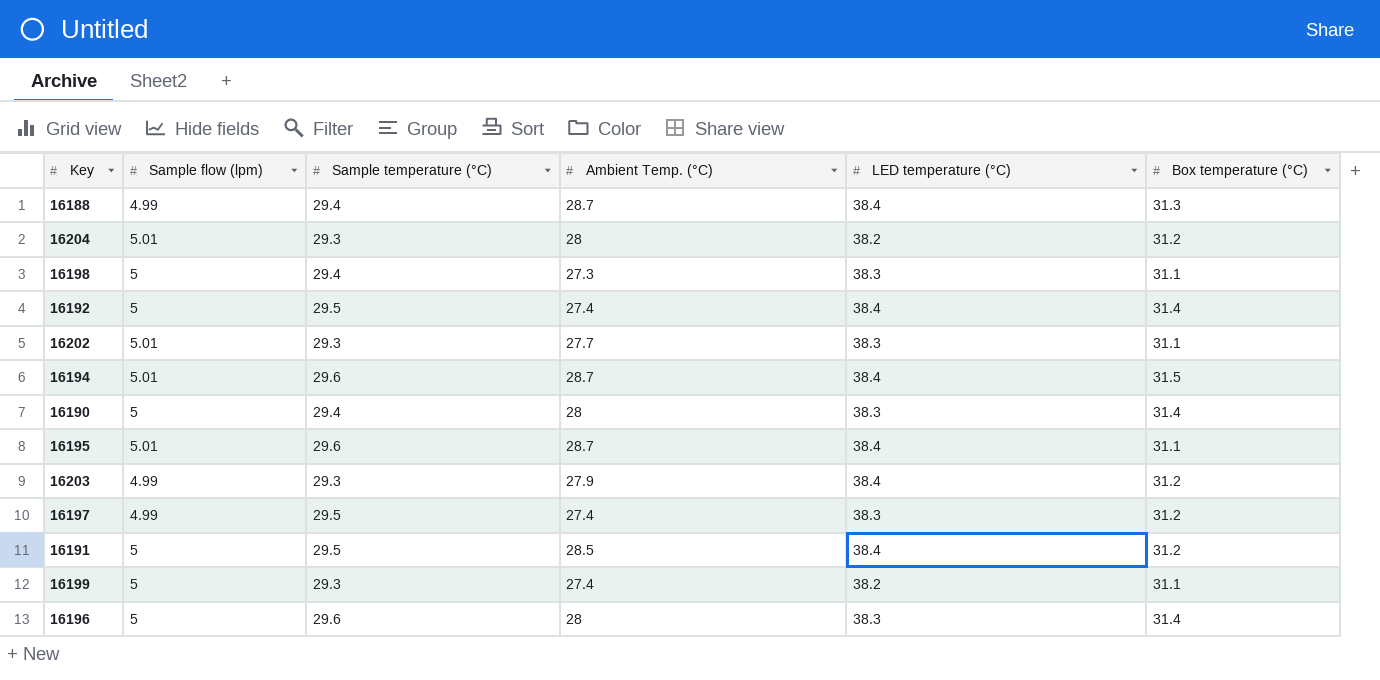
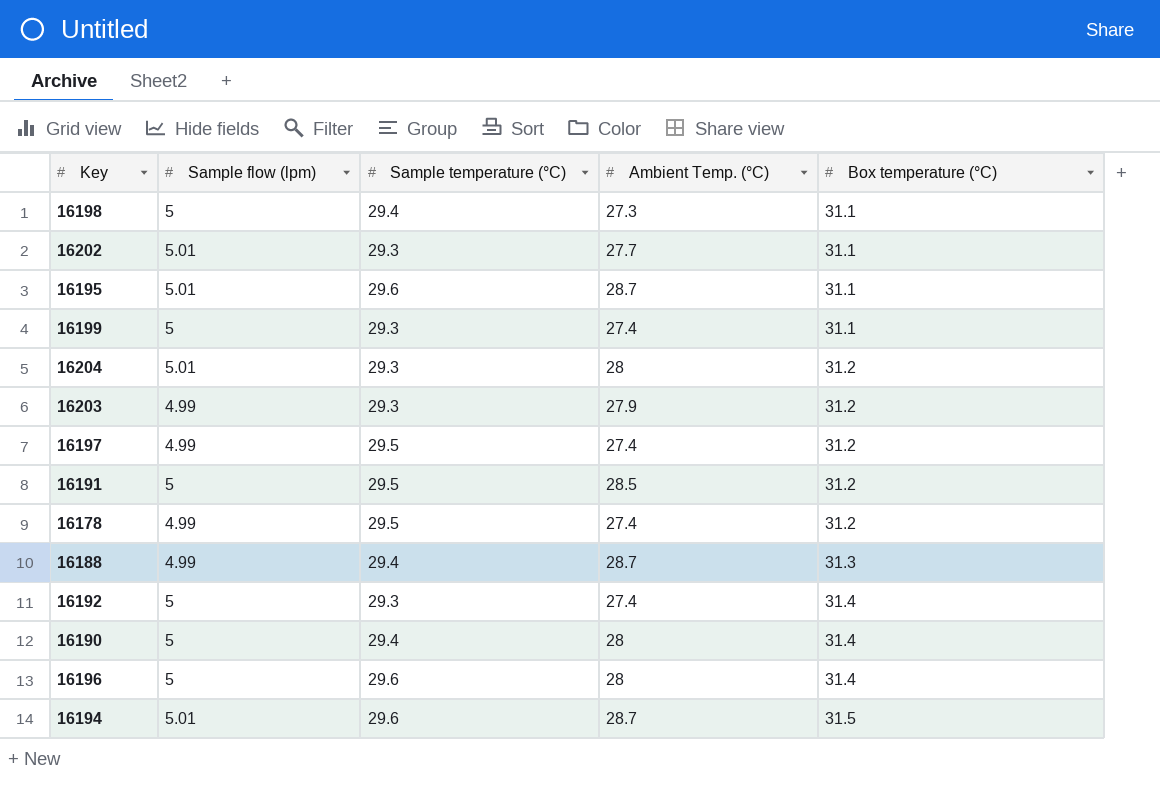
row order: none -> Box temperature (°C) ascending
column LED temperature (°C) | position: 5 -> none
row 16178: none -> 4.99 | 29.5 | 27.4 | 31.2
16192 | Sample temperature (°C): 29.5 -> 29.3

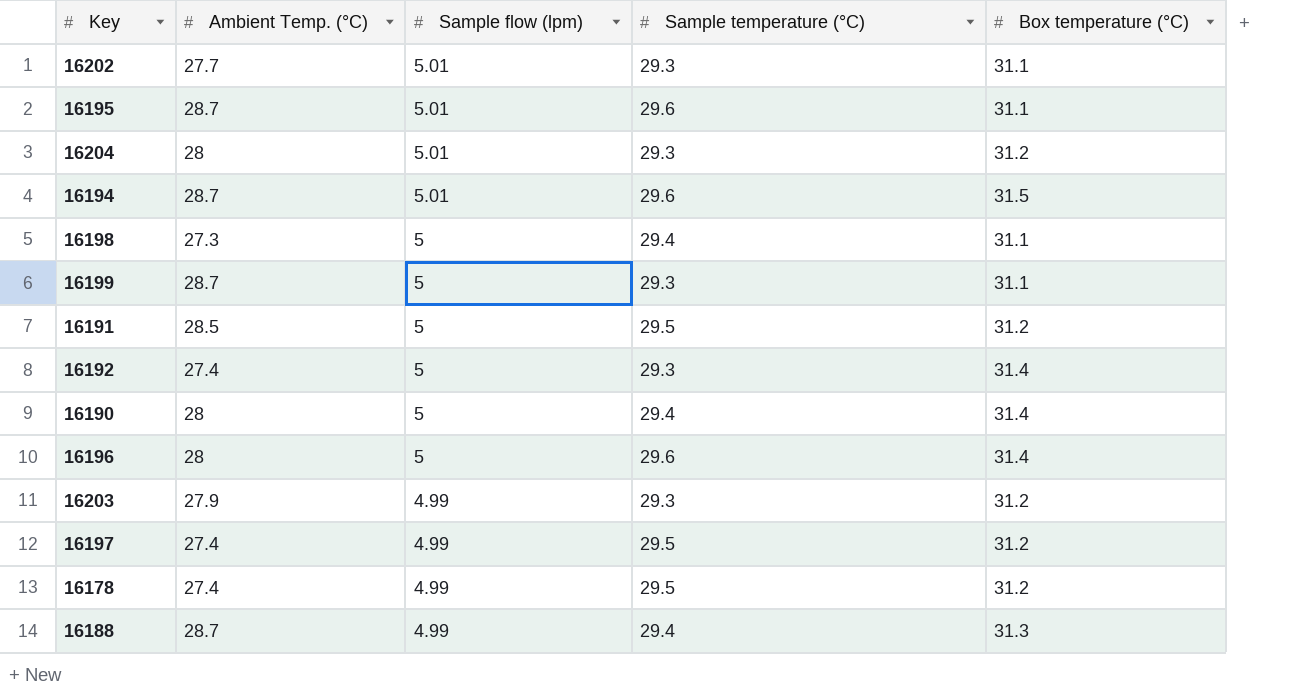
row order: Box temperature (°C) ascending -> Sample flow (lpm) descending
column Ambient Temp. (°C) | position: 4 -> 2
16199 | Ambient Temp. (°C): 27.4 -> 28.7

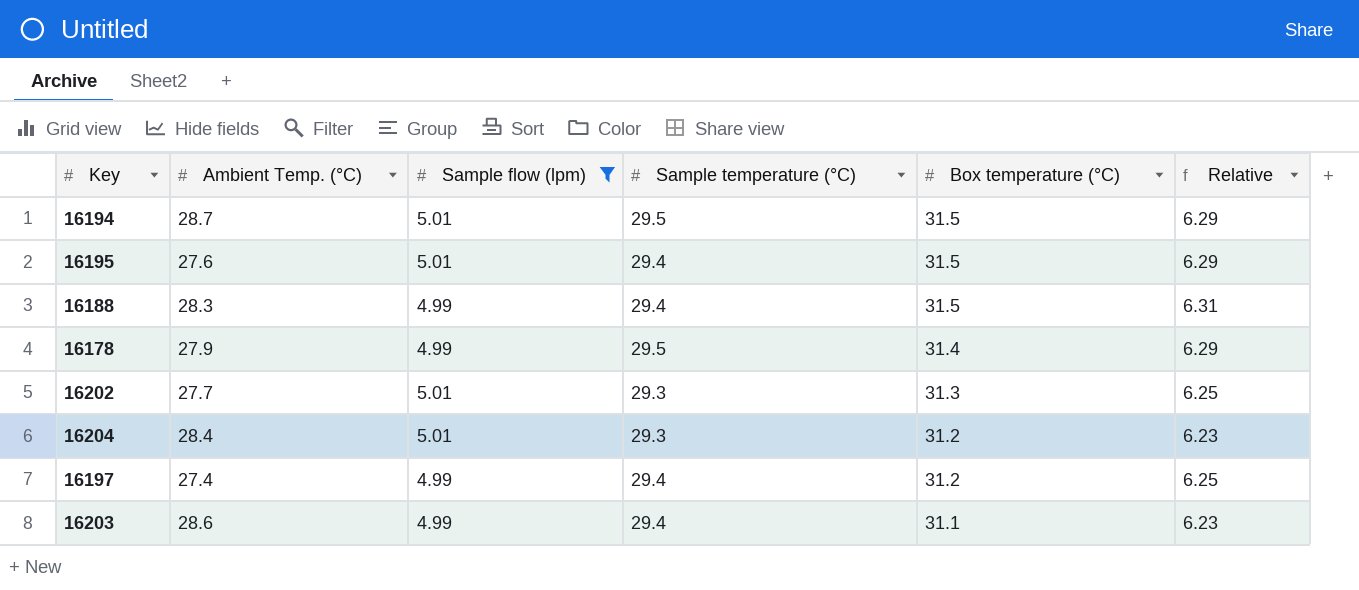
filter: none -> Sample flow (lpm) != 5
row order: Sample flow (lpm) descending -> Box temperature (°C) descending
column Relative | formula: none -> [Box temperature (°C)] / [Sample flow (lpm)]
16194 | Sample temperature (°C): 29.6 -> 29.5
16195 | Ambient Temp. (°C): 28.7 -> 27.6
16195 | Sample temperature (°C): 29.6 -> 29.4
16195 | Box temperature (°C): 31.1 -> 31.5
16188 | Ambient Temp. (°C): 28.7 -> 28.3
16188 | Box temperature (°C): 31.3 -> 31.5
16178 | Ambient Temp. (°C): 27.4 -> 27.9
16178 | Box temperature (°C): 31.2 -> 31.4
16202 | Box temperature (°C): 31.1 -> 31.3
16204 | Ambient Temp. (°C): 28 -> 28.4
16197 | Sample temperature (°C): 29.5 -> 29.4
16203 | Ambient Temp. (°C): 27.9 -> 28.6
16203 | Sample temperature (°C): 29.3 -> 29.4
16203 | Box temperature (°C): 31.2 -> 31.1

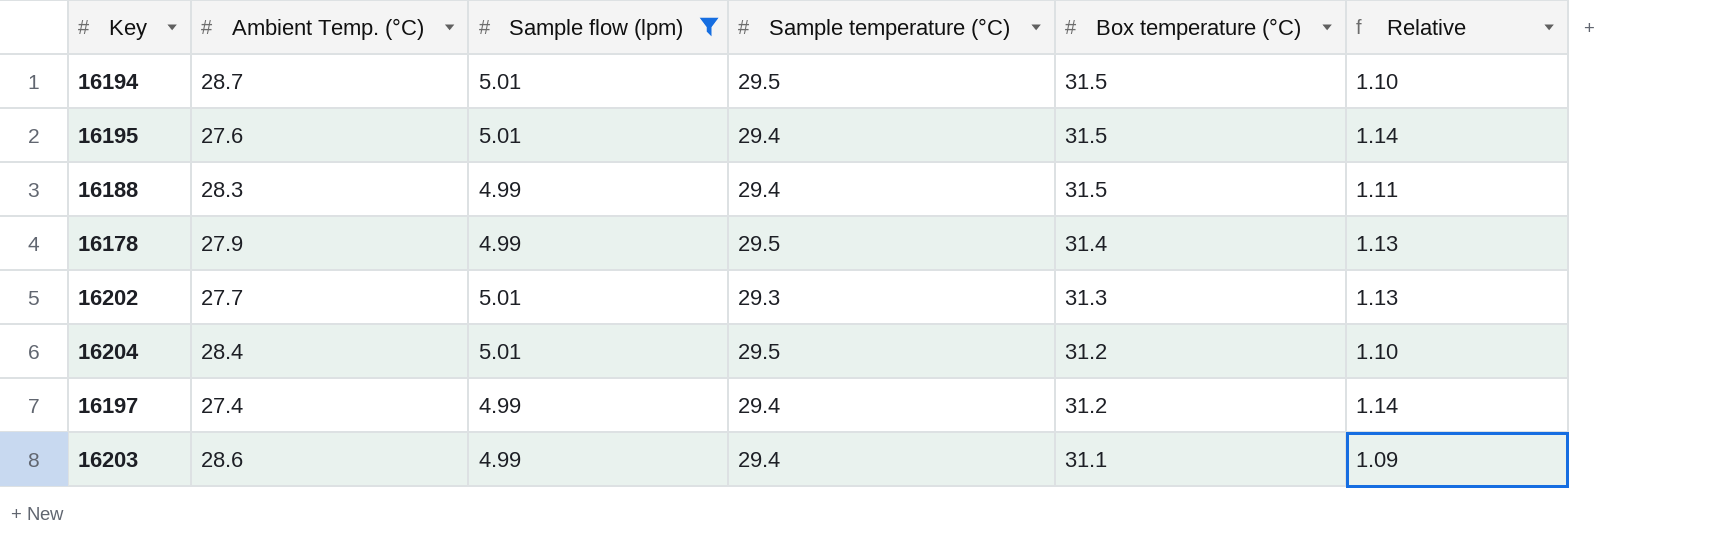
column Relative | formula: [Box temperature (°C)] / [Sample flow (lpm)] -> [Box temperature (°C)] / [Ambient Temp. (°C)]
16204 | Sample temperature (°C): 29.3 -> 29.5

